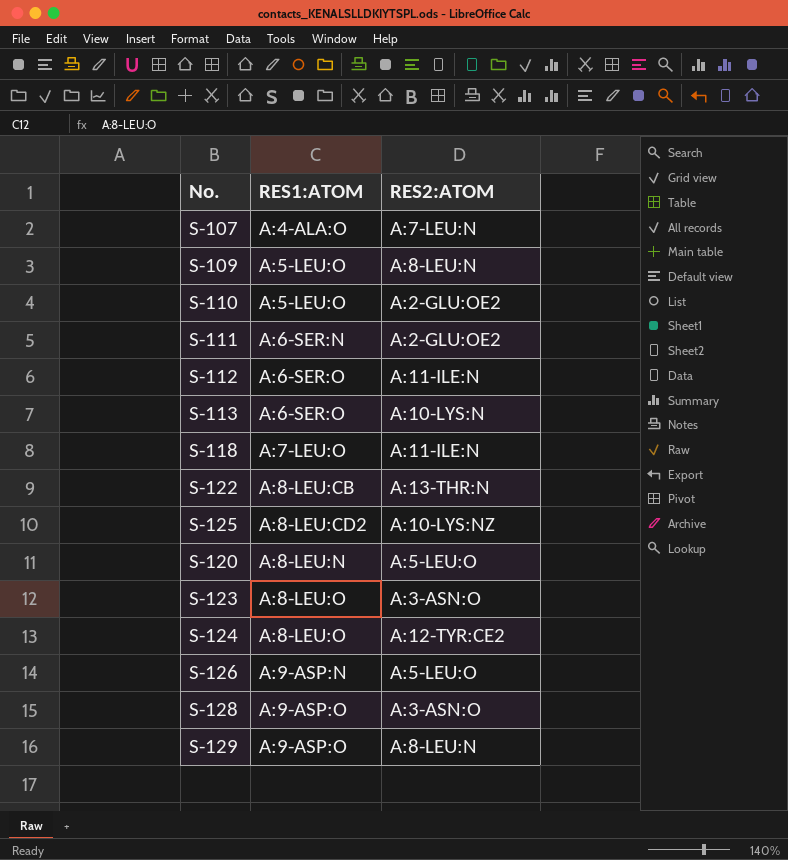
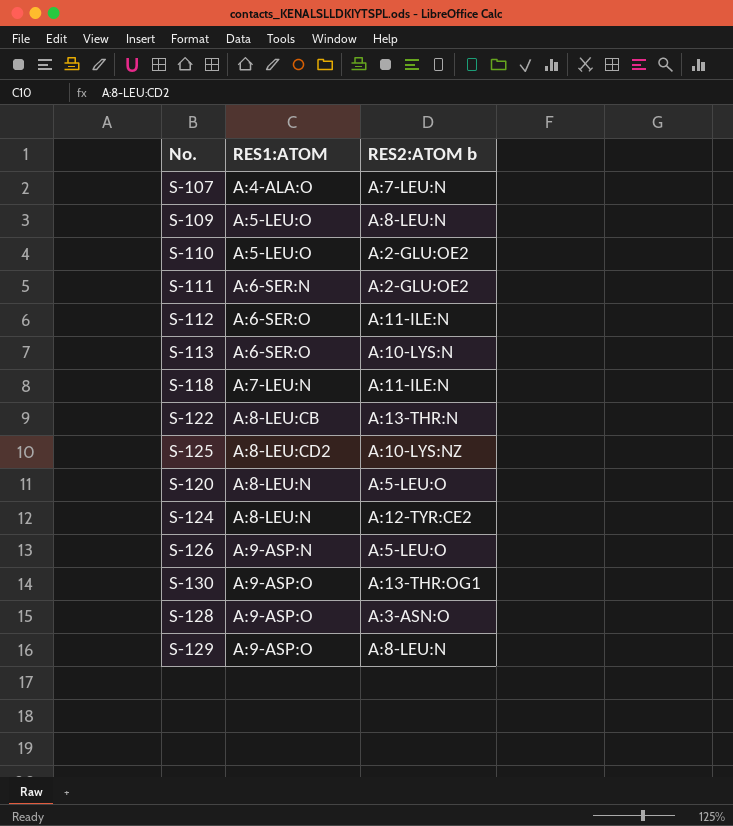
column name: RES2:ATOM -> RES2:ATOM b
row S-123: A:8-LEU:O | A:3-ASN:O -> none
S-118 | RES1:ATOM: A:7-LEU:O -> A:7-LEU:N
S-124 | RES1:ATOM: A:8-LEU:O -> A:8-LEU:N
row S-130: none -> A:9-ASP:O | A:13-THR:OG1

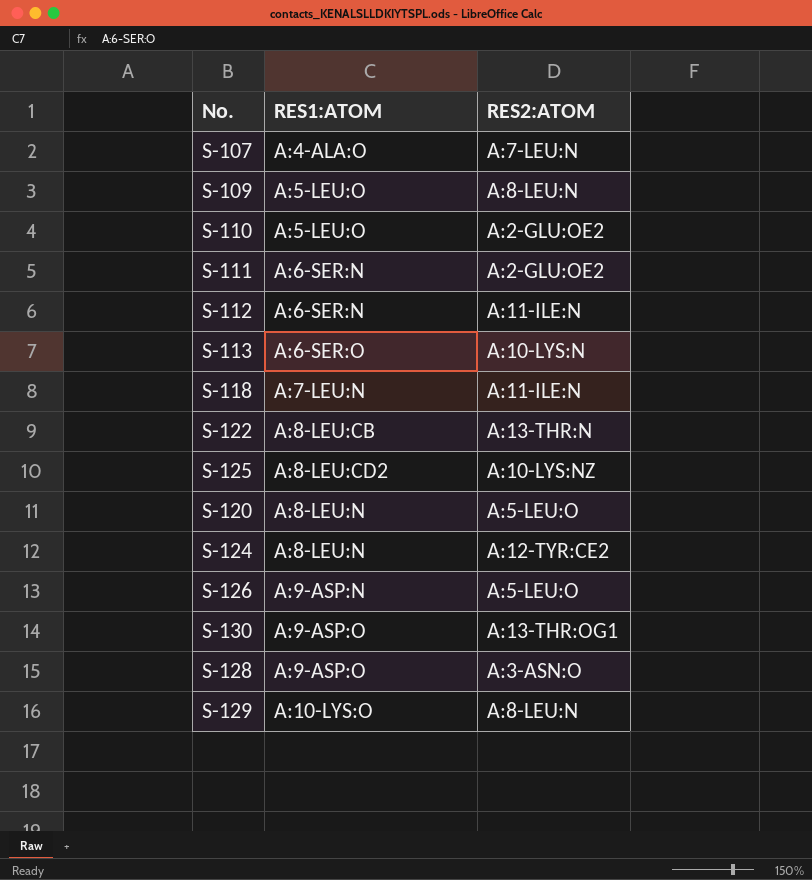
column name: RES2:ATOM b -> RES2:ATOM
S-112 | RES1:ATOM: A:6-SER:O -> A:6-SER:N
S-129 | RES1:ATOM: A:9-ASP:O -> A:10-LYS:O

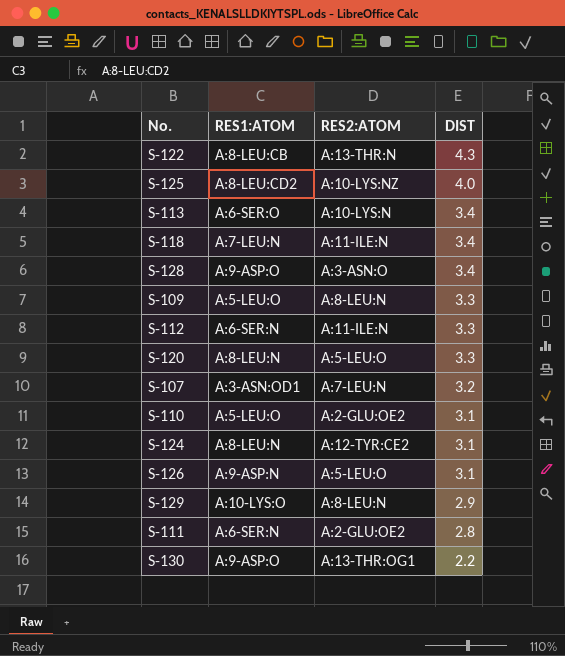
row order: RES1:ATOM ascending -> DIST descending
column DIST | position: none -> 4
S-107 | RES1:ATOM: A:4-ALA:O -> A:3-ASN:OD1

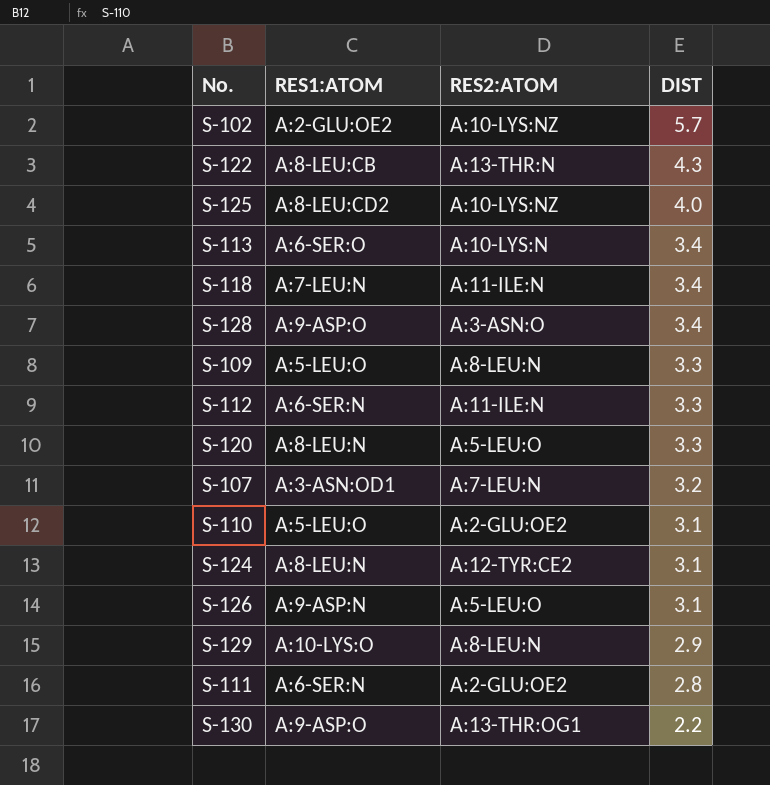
row S-102: none -> A:2-GLU:OE2 | A:10-LYS:NZ | 5.7

